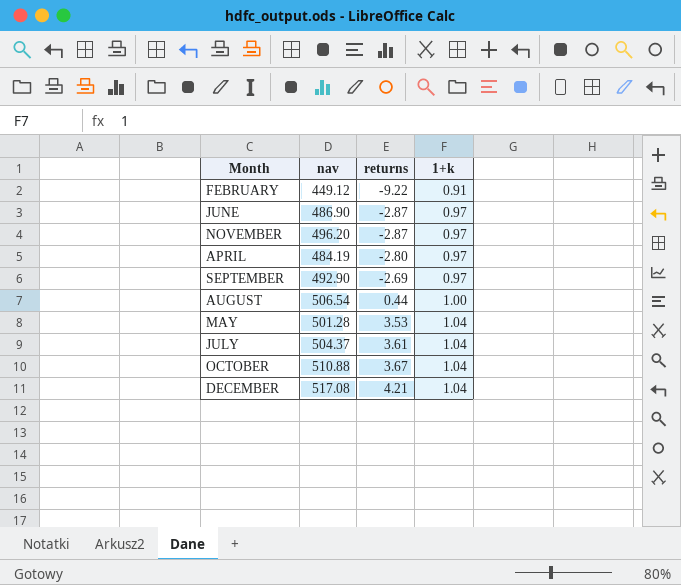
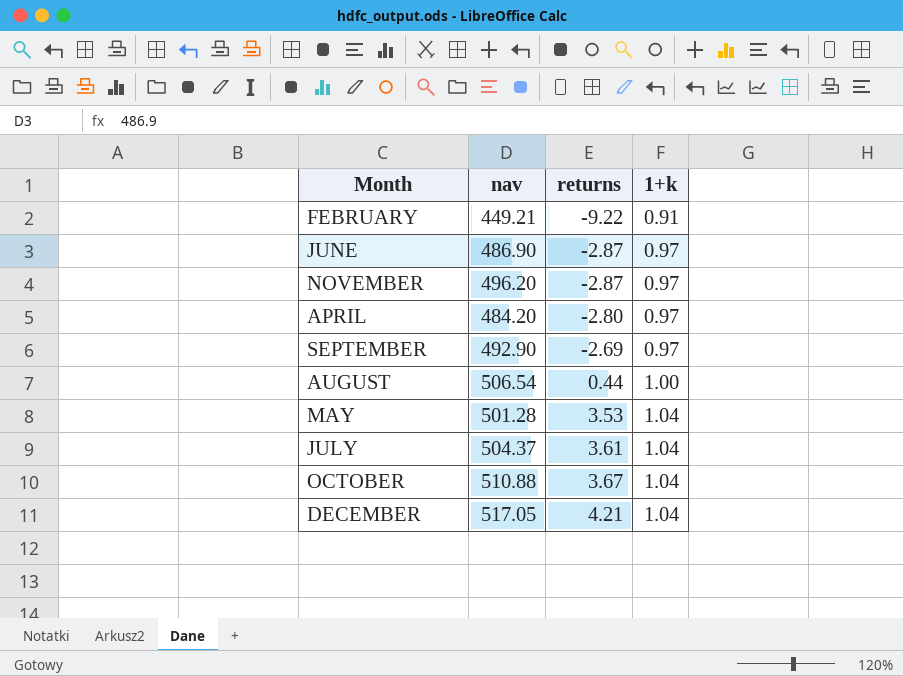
FEBRUARY | nav: 449.12 -> 449.21
APRIL | nav: 484.19 -> 484.20
DECEMBER | nav: 517.08 -> 517.05

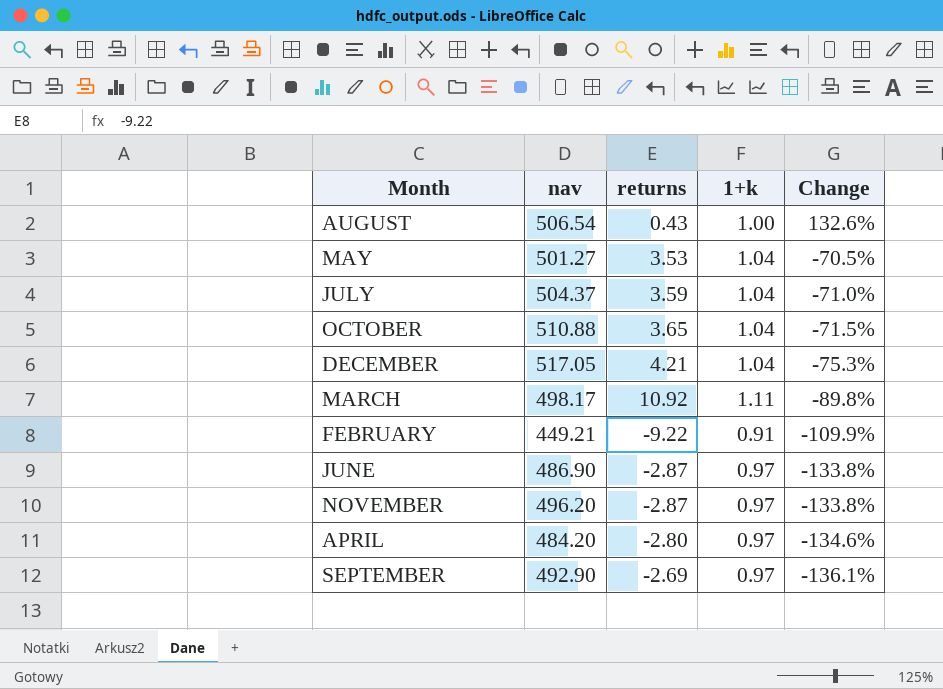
row order: returns ascending -> Change descending
column Change | formula: none -> ([1+k] - [returns]) / [returns]
AUGUST | returns: 0.44 -> 0.43
MAY | nav: 501.28 -> 501.27
JULY | returns: 3.61 -> 3.59
OCTOBER | returns: 3.67 -> 3.65
row MARCH: none -> 498.17 | 10.92 | 1.11 | -89.8%

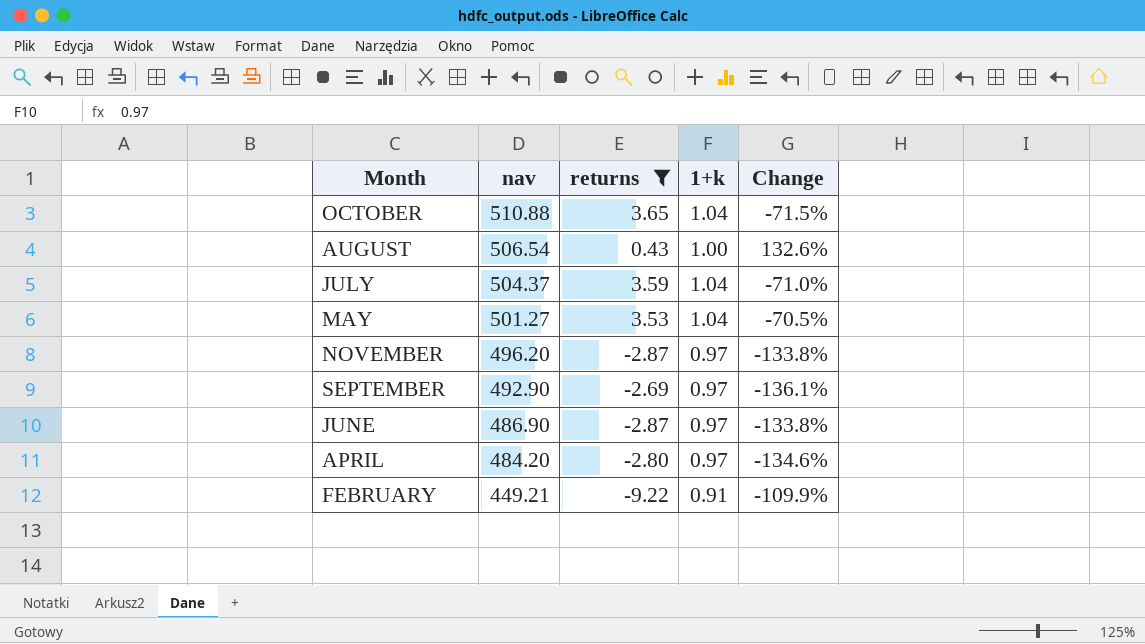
filter: none -> returns <= 3.65
row order: Change descending -> nav descending

